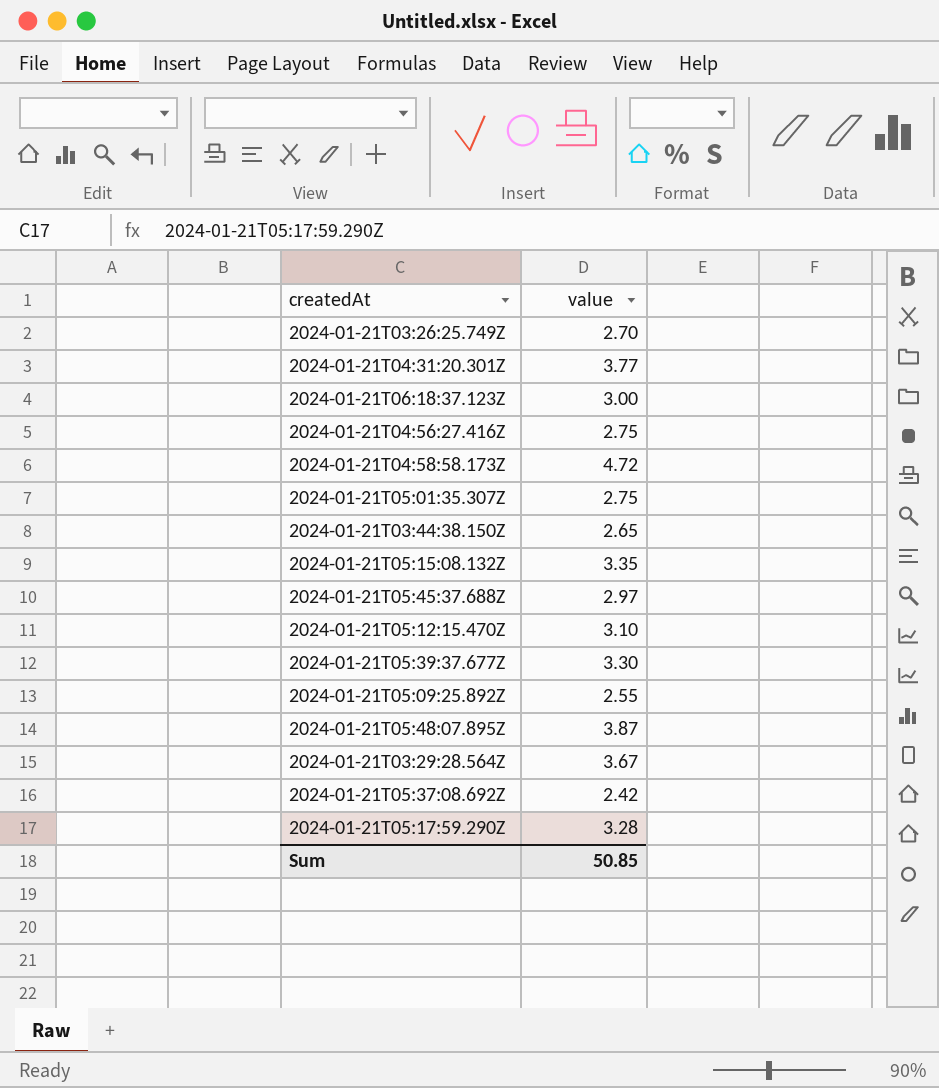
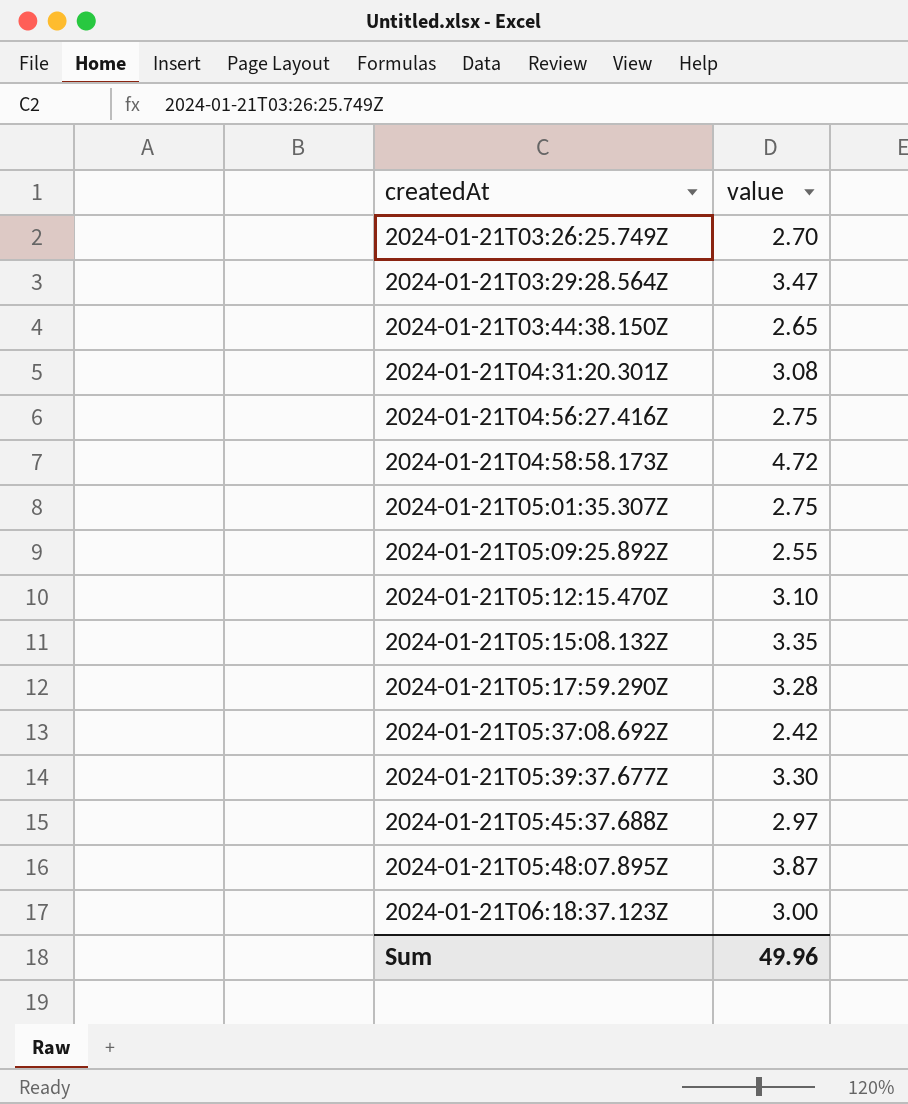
row order: none -> createdAt ascending
2024-01-21T03:29:28.564Z | value: 3.67 -> 3.47
2024-01-21T04:31:20.301Z | value: 3.77 -> 3.08
Sum | value: 50.85 -> 49.96

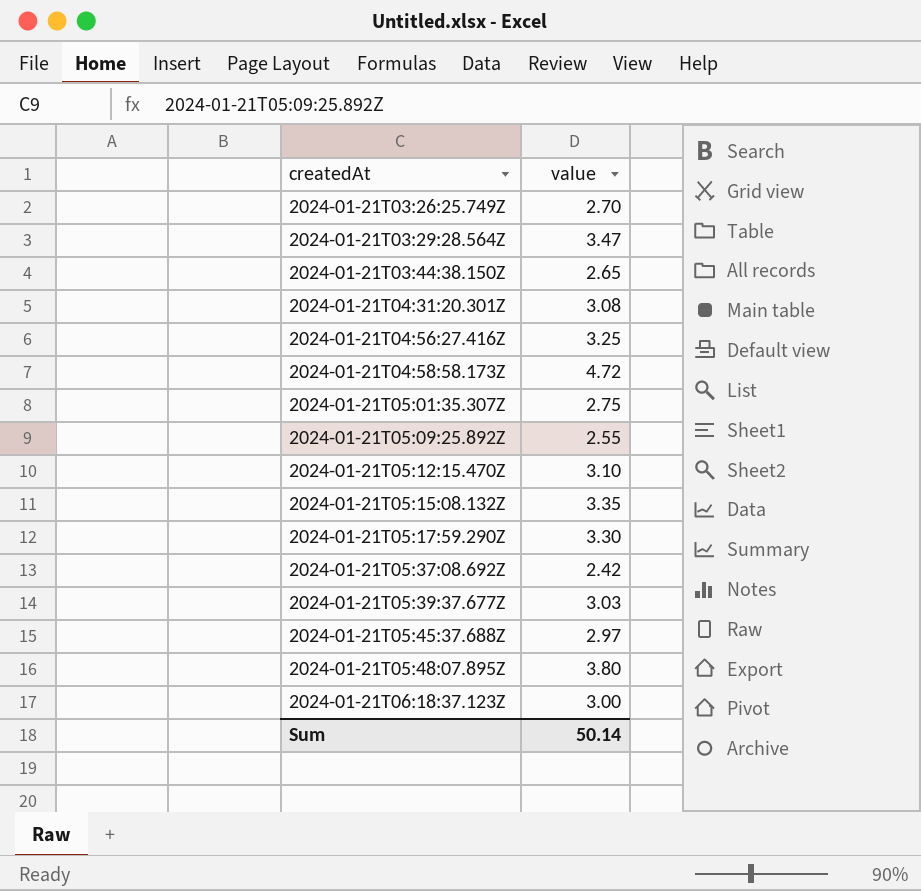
2024-01-21T04:56:27.416Z | value: 2.75 -> 3.25
2024-01-21T05:17:59.290Z | value: 3.28 -> 3.30
2024-01-21T05:39:37.677Z | value: 3.30 -> 3.03
2024-01-21T05:48:07.895Z | value: 3.87 -> 3.80
Sum | value: 49.96 -> 50.14

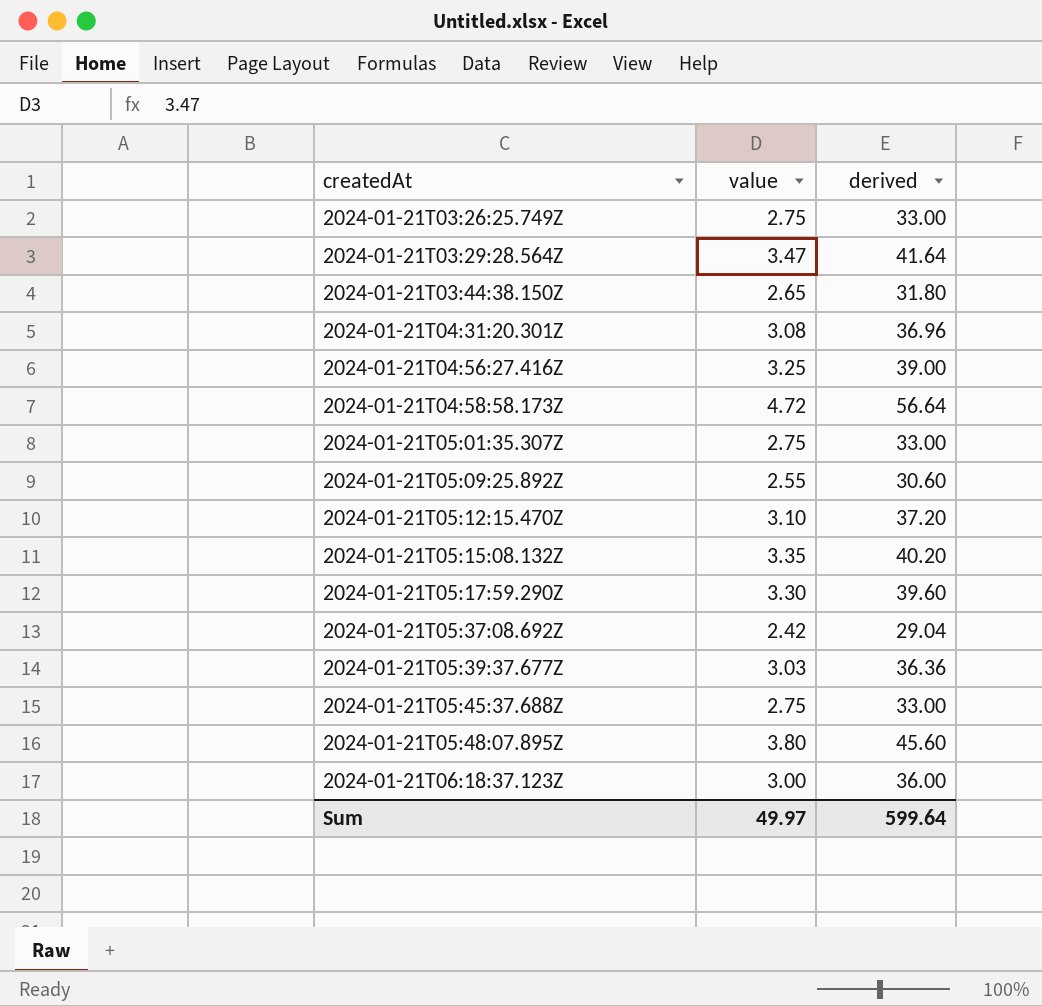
column derived | formula: none -> [value] * 12
2024-01-21T03:26:25.749Z | value: 2.70 -> 2.75
2024-01-21T05:45:37.688Z | value: 2.97 -> 2.75
Sum | value: 50.14 -> 49.97

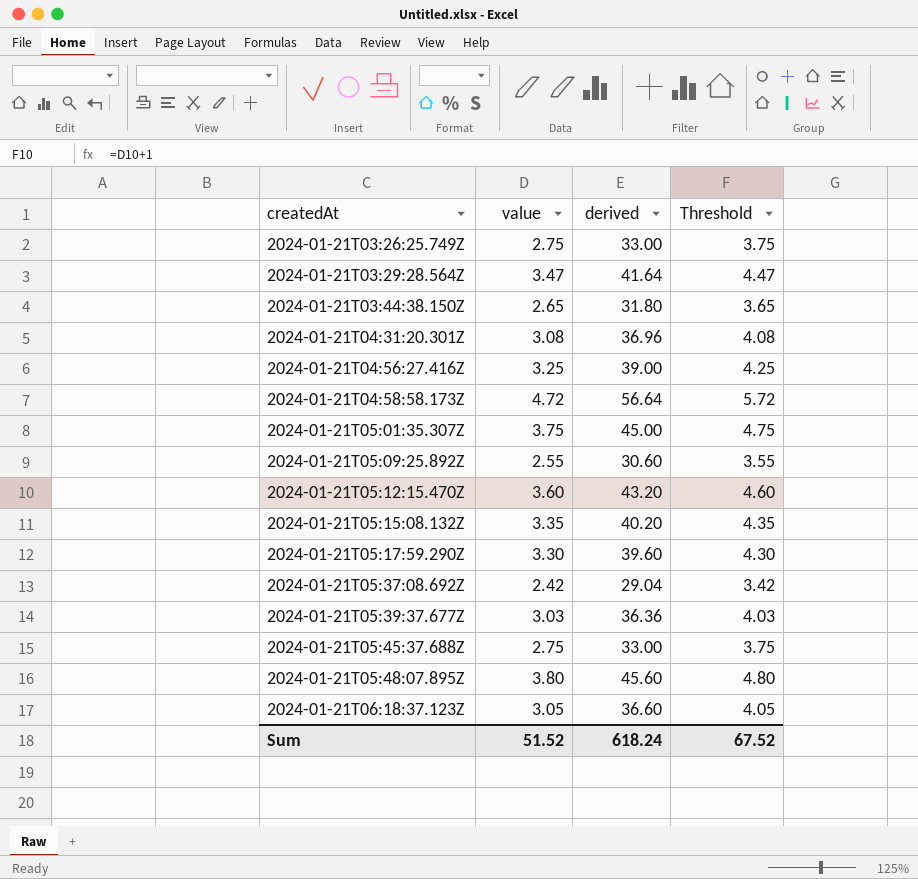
column Threshold | formula: none -> [value] + 1
2024-01-21T05:01:35.307Z | value: 2.75 -> 3.75
2024-01-21T05:01:35.307Z | derived: 33.00 -> 45.00
2024-01-21T05:12:15.470Z | value: 3.10 -> 3.60
2024-01-21T05:12:15.470Z | derived: 37.20 -> 43.20
2024-01-21T06:18:37.123Z | value: 3.00 -> 3.05
2024-01-21T06:18:37.123Z | derived: 36.00 -> 36.60
Sum | value: 49.97 -> 51.52
Sum | derived: 599.64 -> 618.24

